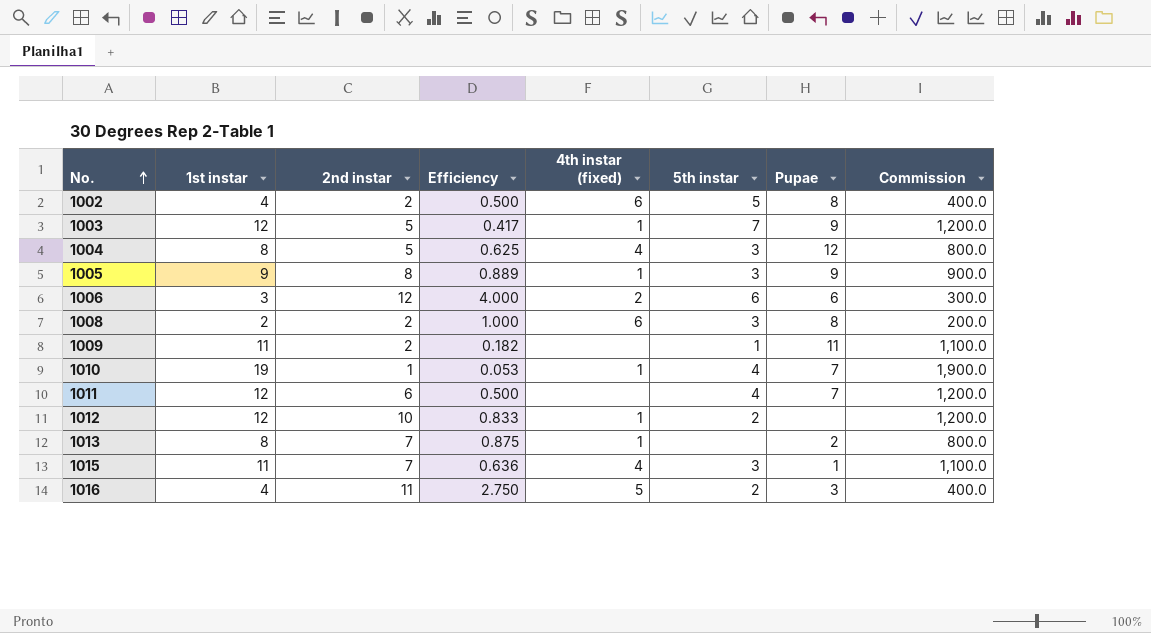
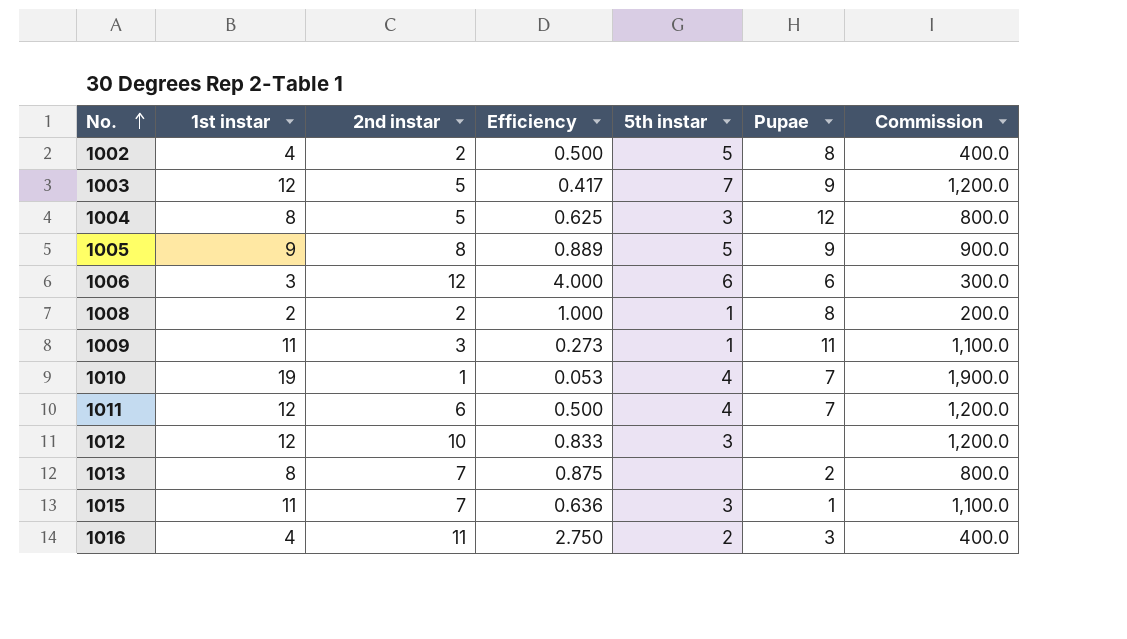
column 4th instar (fixed) | position: 5 -> none
1005 | 5th instar: 3 -> 5
1008 | 5th instar: 3 -> 1
1009 | 2nd instar: 2 -> 3
1009 | Efficiency: 0.182 -> 0.273
1012 | 5th instar: 2 -> 3

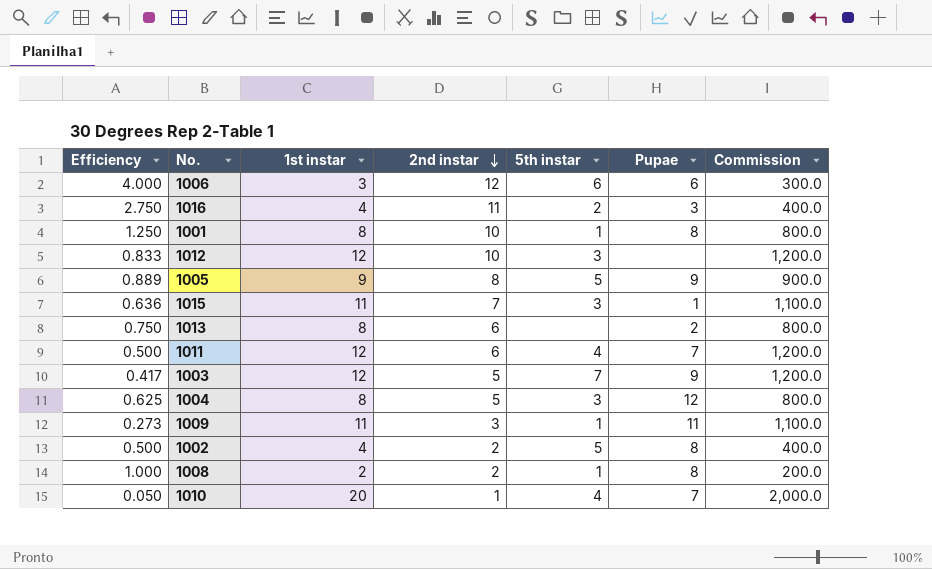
row order: No. ascending -> 2nd instar descending
column Efficiency | position: 4 -> 1
row 1001: none -> 1.250 | 8 | 10 | 1 | 8 | 800.0
1013 | Efficiency: 0.875 -> 0.750
1013 | 2nd instar: 7 -> 6
1010 | Efficiency: 0.053 -> 0.050
1010 | 1st instar: 19 -> 20
1010 | Commission: 1,900.0 -> 2,000.0

